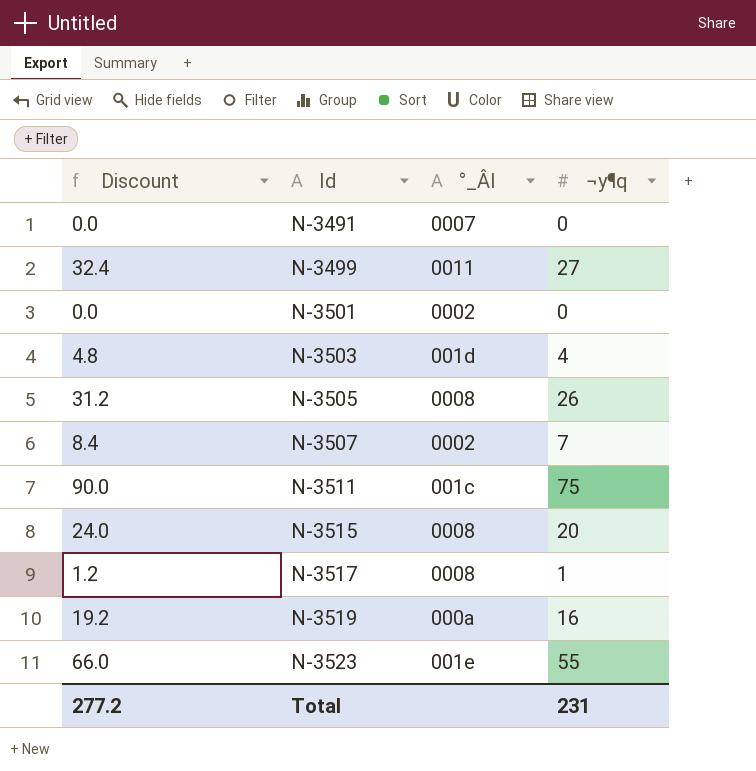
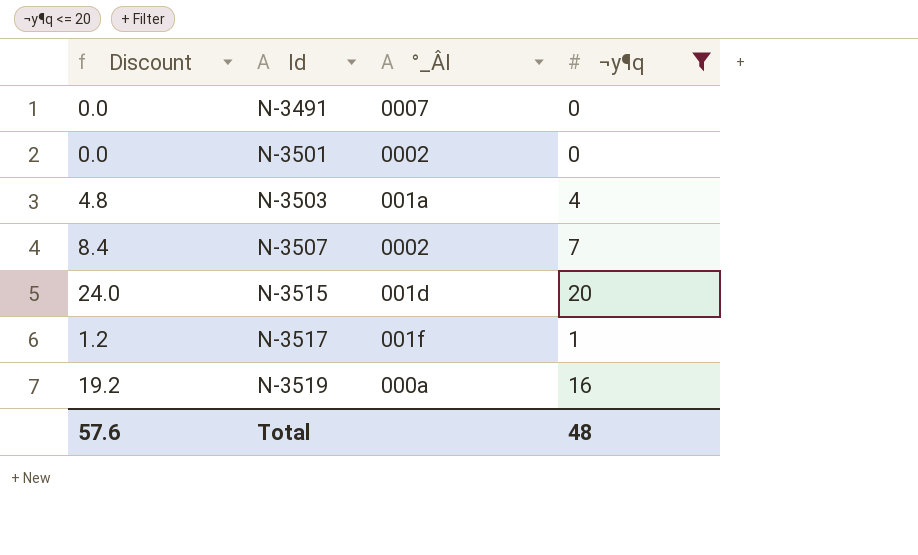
filter: none -> ¬y¶q <= 20
N-3503 | °_ÂI: 001d -> 001a
N-3515 | °_ÂI: 0008 -> 001d
N-3517 | °_ÂI: 0008 -> 001f
Total | Discount: 277.2 -> 57.6
Total | ¬y¶q: 231 -> 48

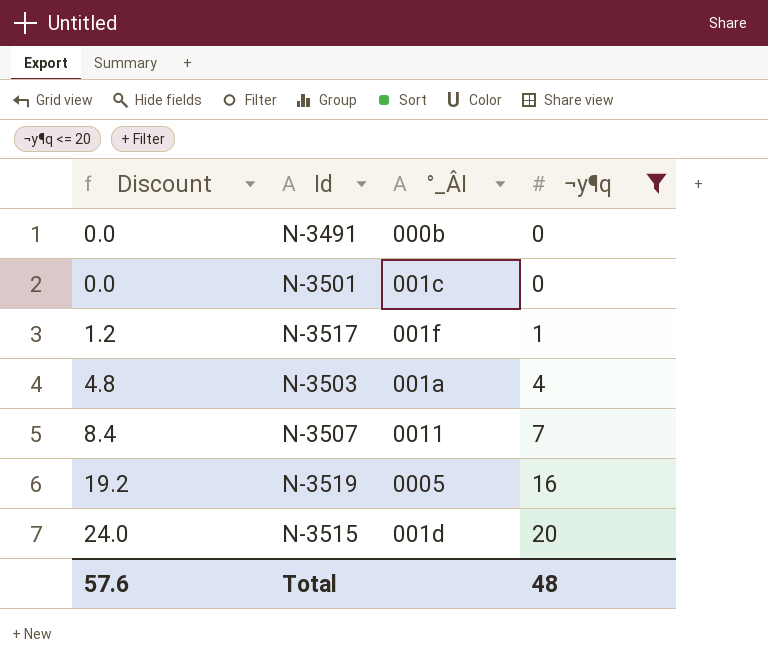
row order: Id ascending -> Discount ascending
N-3491 | °_ÂI: 0007 -> 000b
N-3501 | °_ÂI: 0002 -> 001c
N-3507 | °_ÂI: 0002 -> 0011
N-3519 | °_ÂI: 000a -> 0005

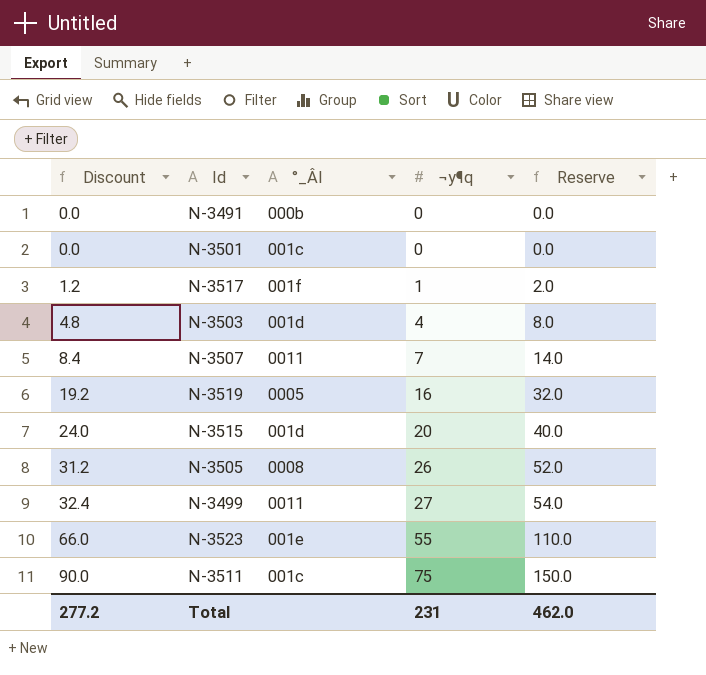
filter: ¬y¶q <= 20 -> none
column Reserve | formula: none -> [¬y¶q] * 2
N-3503 | °_ÂI: 001a -> 001d
Total | Discount: 57.6 -> 277.2
Total | ¬y¶q: 48 -> 231

